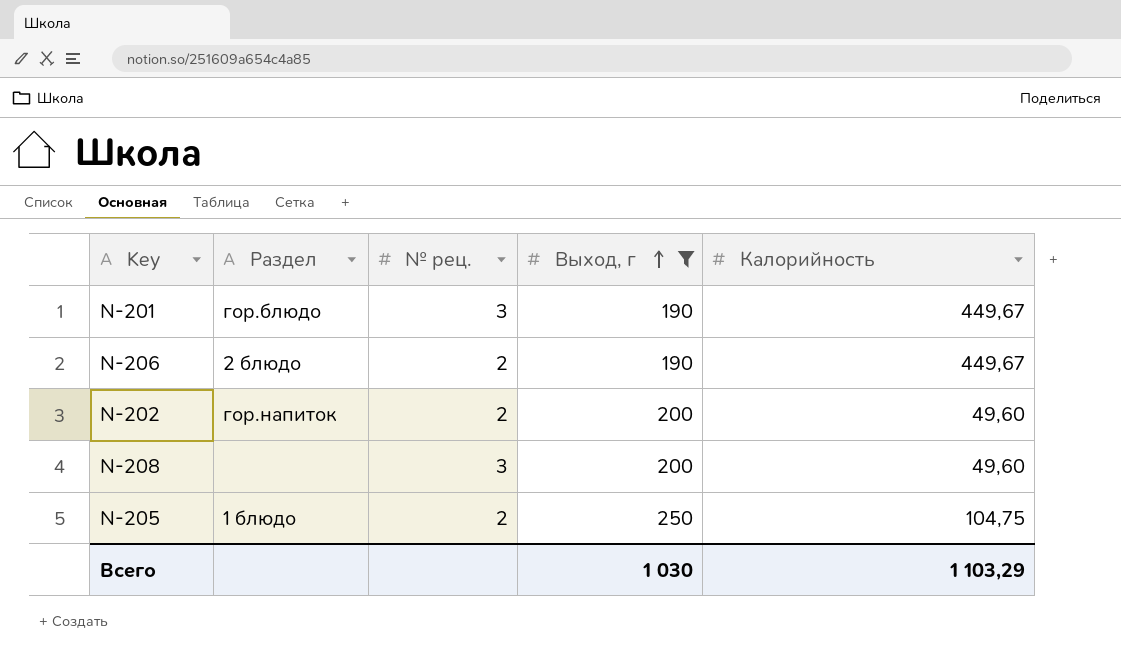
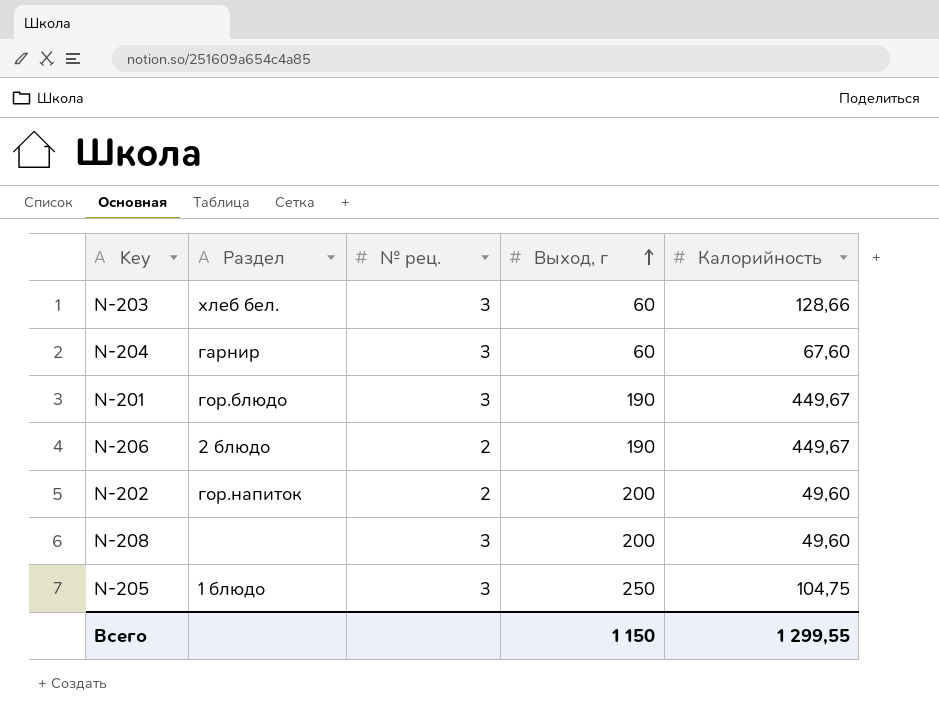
filter: Выход, г != 60 -> none
N-205 | № рец.: 2 -> 3
Всего | Выход, г: 1 030 -> 1 150
Всего | Калорийность: 1 103,29 -> 1 299,55

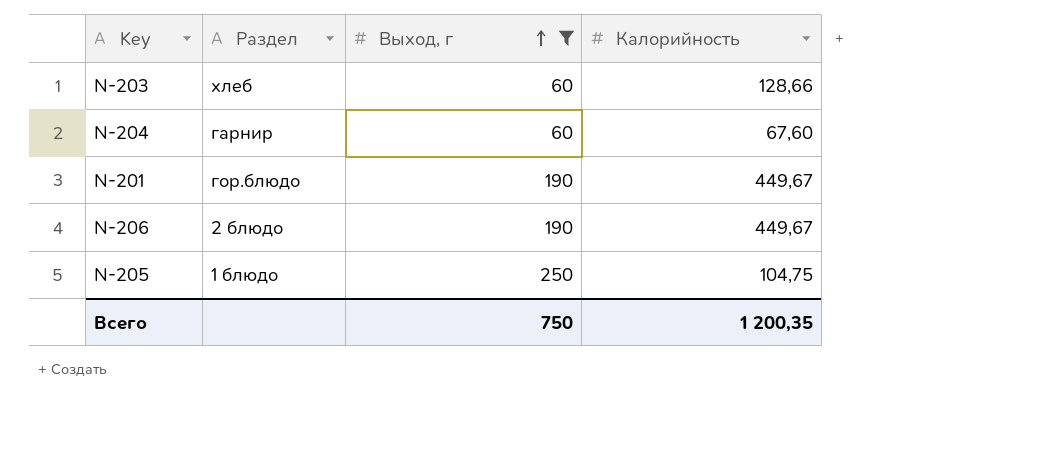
filter: none -> Выход, г != 200
column № рец. | position: 3 -> none
N-203 | Раздел: хлеб бел. -> хлеб
Всего | Выход, г: 1 150 -> 750
Всего | Калорийность: 1 299,55 -> 1 200,35

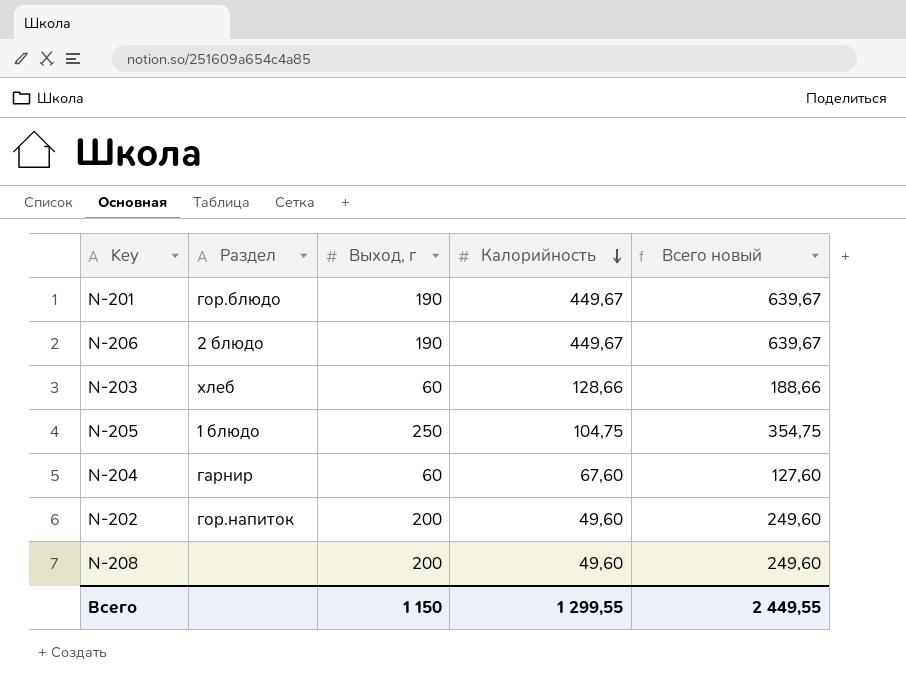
filter: Выход, г != 200 -> none
row order: Выход, г ascending -> Калорийность descending
column Всего новый | formula: none -> [Выход, г] + [Калорийность]
Всего | Выход, г: 750 -> 1 150
Всего | Калорийность: 1 200,35 -> 1 299,55

